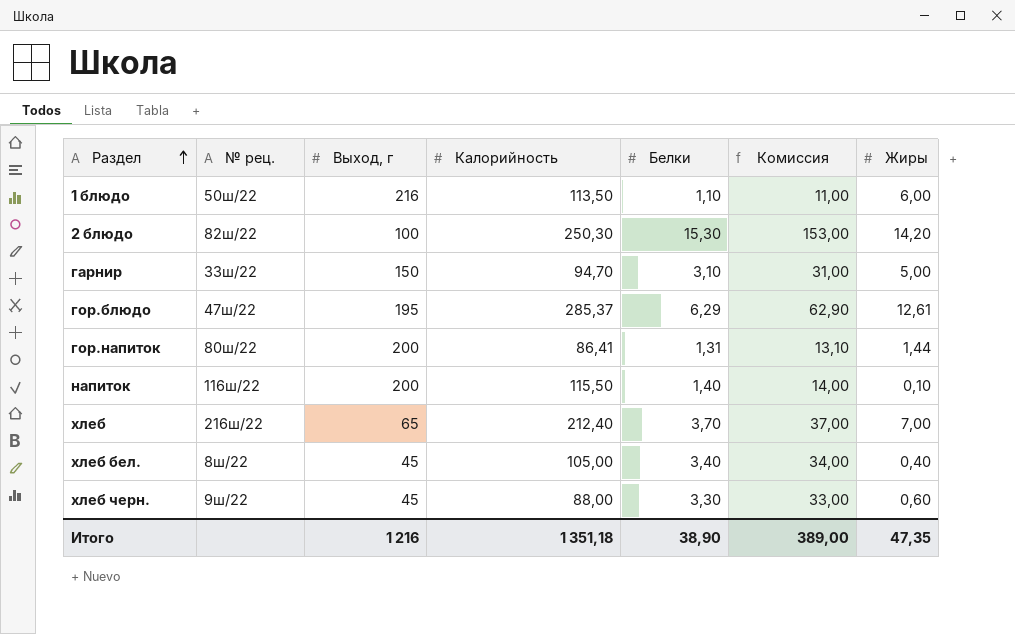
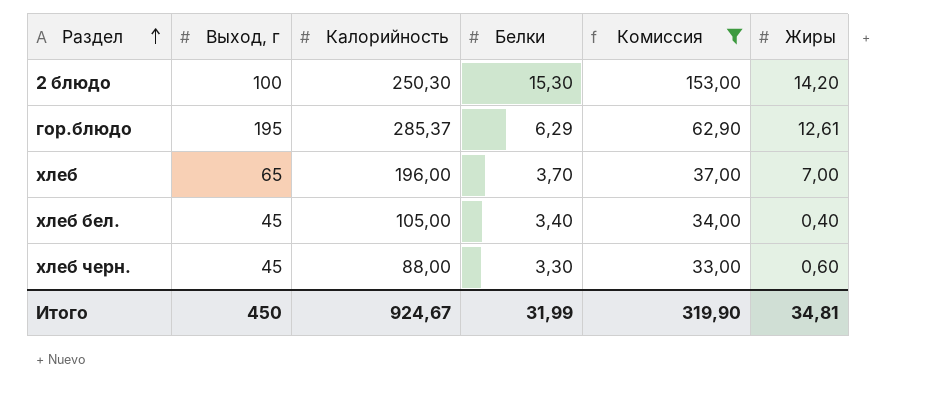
filter: none -> Комиссия >= 33,00
column № рец. | position: 2 -> none
хлеб | Калорийность: 212,40 -> 196,00
Итого | Выход, г: 1 216 -> 450
Итого | Калорийность: 1 351,18 -> 924,67
Итого | Белки: 38,90 -> 31,99
Итого | Комиссия: 389,00 -> 319,90
Итого | Жиры: 47,35 -> 34,81

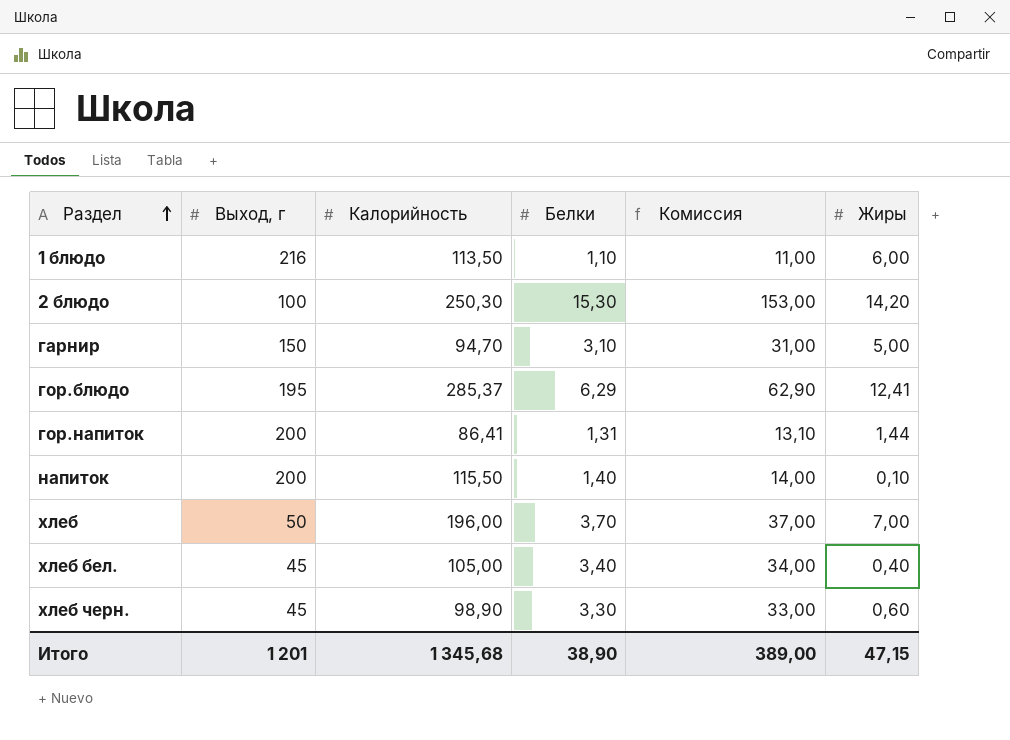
filter: Комиссия >= 33,00 -> none
гор.блюдо | Жиры: 12,61 -> 12,41
хлеб | Выход, г: 65 -> 50
хлеб черн. | Калорийность: 88,00 -> 98,90
Итого | Выход, г: 450 -> 1 201
Итого | Калорийность: 924,67 -> 1 345,68
Итого | Белки: 31,99 -> 38,90
Итого | Комиссия: 319,90 -> 389,00
Итого | Жиры: 34,81 -> 47,15

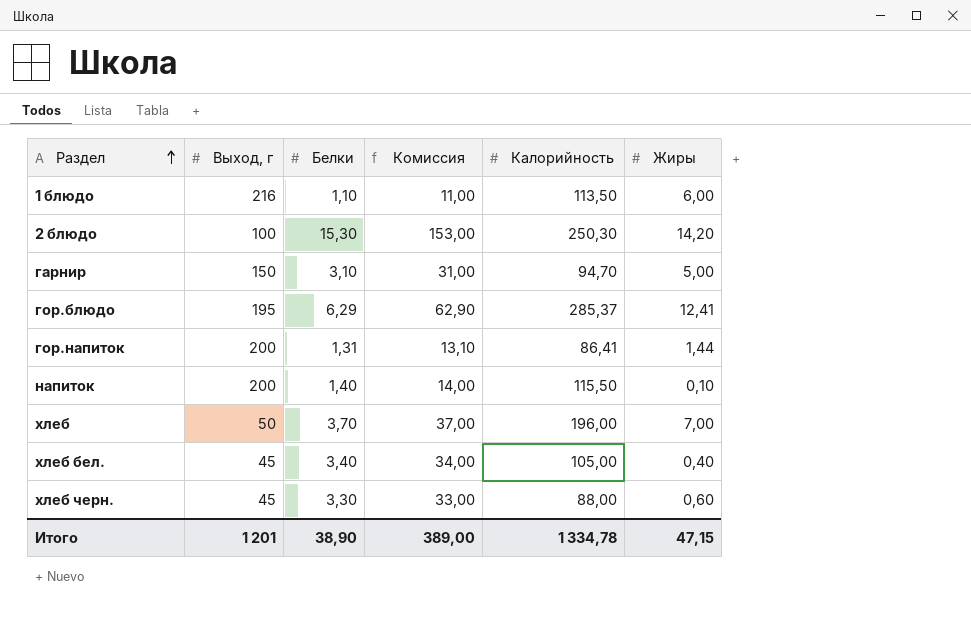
column Калорийность | position: 3 -> 5
хлеб черн. | Калорийность: 98,90 -> 88,00
Итого | Калорийность: 1 345,68 -> 1 334,78

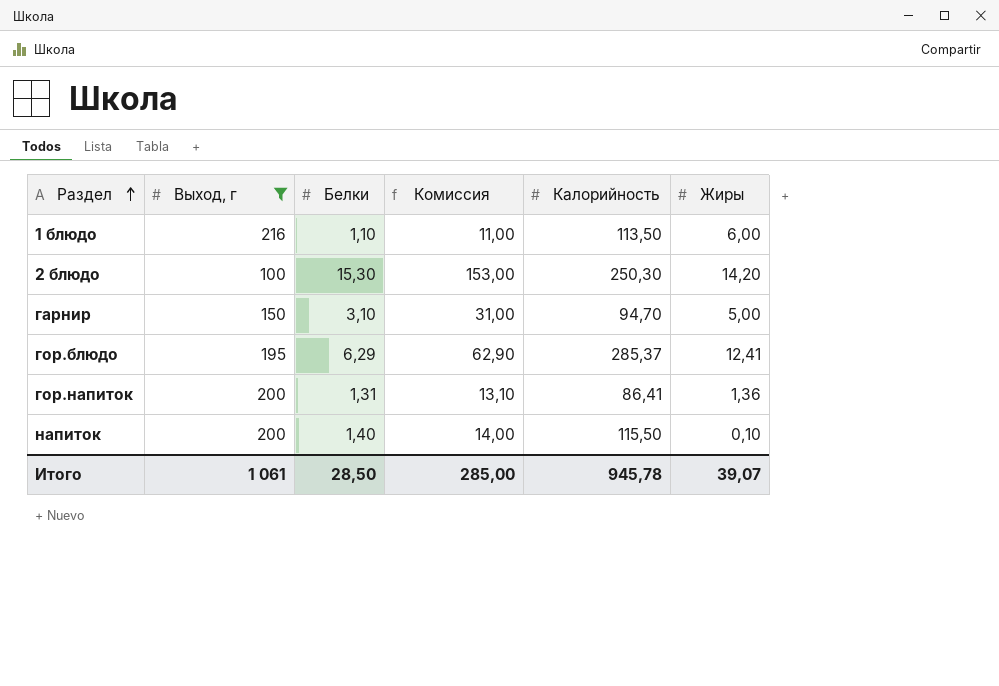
filter: none -> Выход, г >= 100
гор.напиток | Жиры: 1,44 -> 1,36
Итого | Выход, г: 1 201 -> 1 061
Итого | Белки: 38,90 -> 28,50
Итого | Комиссия: 389,00 -> 285,00
Итого | Калорийность: 1 334,78 -> 945,78
Итого | Жиры: 47,15 -> 39,07

